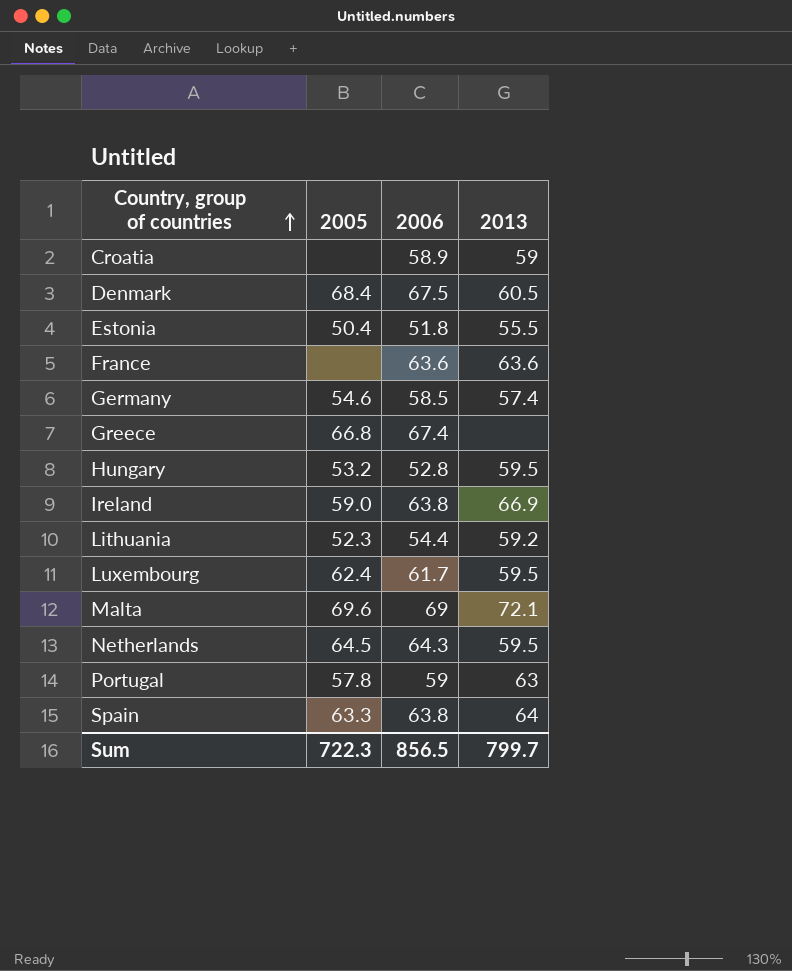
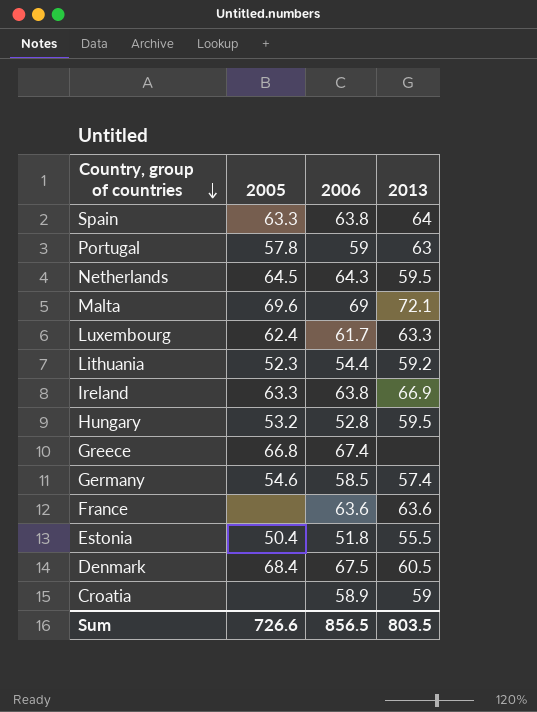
row order: Country, group of countries ascending -> Country, group of countries descending
Luxembourg | 2013: 59.5 -> 63.3
Ireland | 2005: 59.0 -> 63.3
Sum | 2005: 722.3 -> 726.6
Sum | 2013: 799.7 -> 803.5

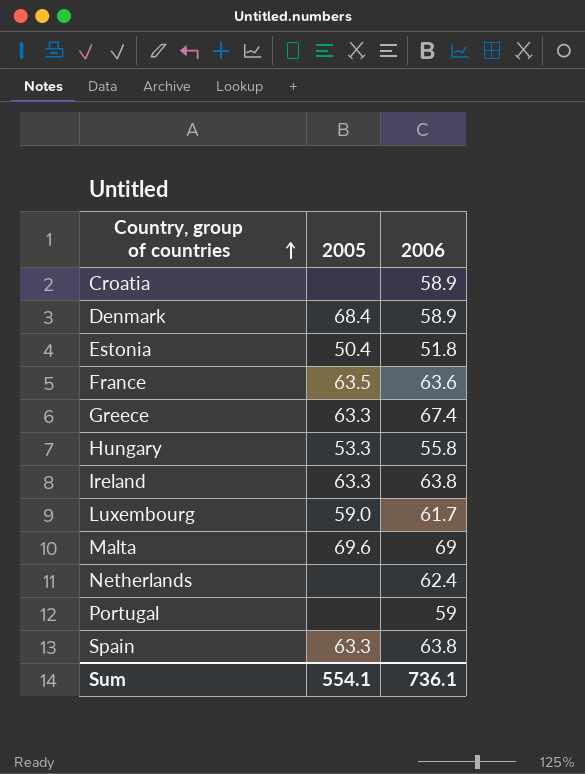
row order: Country, group of countries descending -> Country, group of countries ascending
column 2013 | position: 4 -> none
row Lithuania: 52.3 | 54.4 | 59.2 -> none
row Germany: 54.6 | 58.5 | 57.4 -> none
Denmark | 2006: 67.5 -> 58.9
France | 2005: none -> 63.5
Greece | 2005: 66.8 -> 63.3
Hungary | 2005: 53.2 -> 53.3
Hungary | 2006: 52.8 -> 55.8
Luxembourg | 2005: 62.4 -> 59.0
Netherlands | 2005: 64.5 -> none
Netherlands | 2006: 64.3 -> 62.4
Portugal | 2005: 57.8 -> none
Sum | 2005: 726.6 -> 554.1
Sum | 2006: 856.5 -> 736.1

